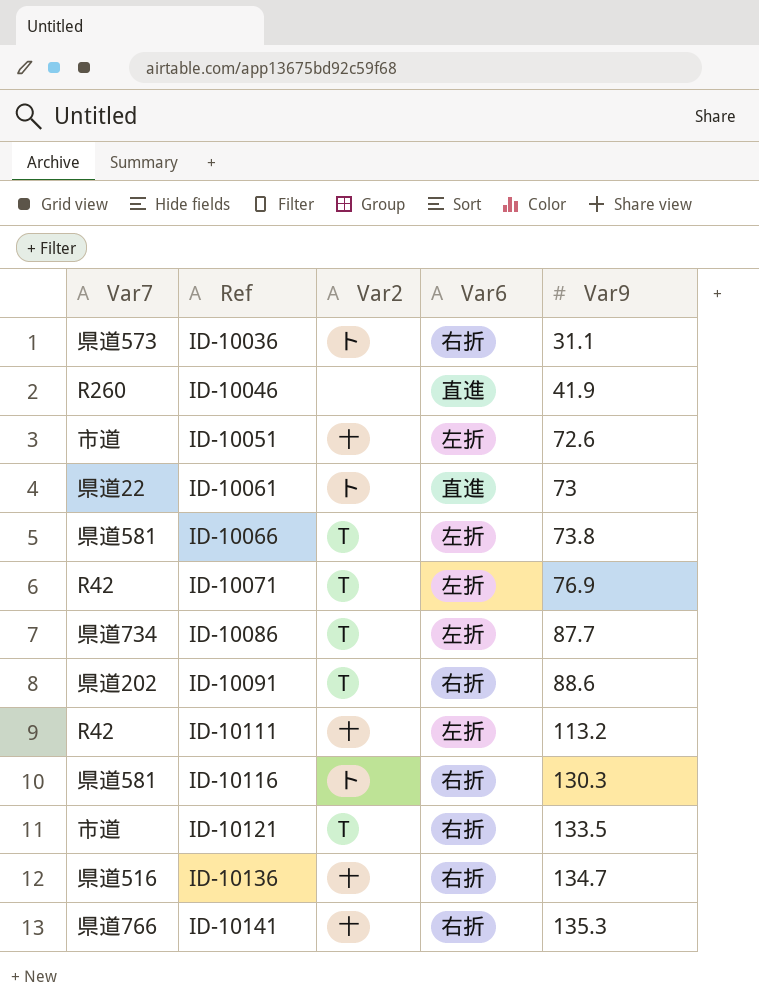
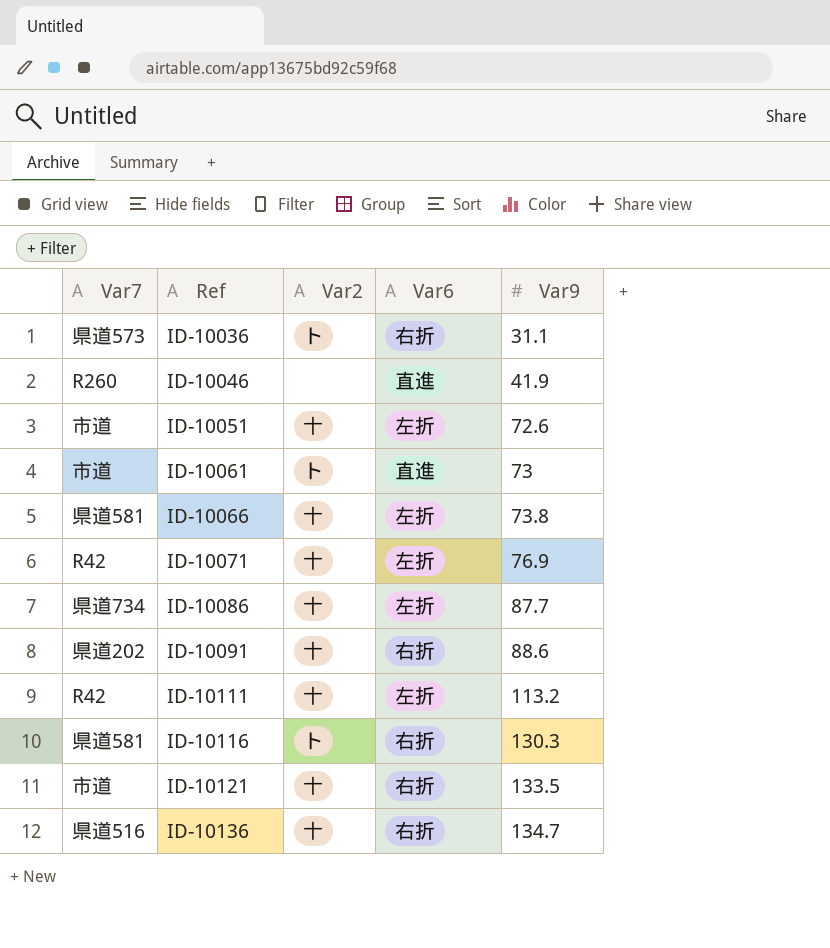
row ID-10141: 県道766 | 十 | 右折 | 135.3 -> none
ID-10061 | Var7: 県道22 -> 市道
ID-10066 | Var2: T -> 十
ID-10071 | Var2: T -> 十
ID-10086 | Var2: T -> 十
ID-10091 | Var2: T -> 十
ID-10121 | Var2: T -> 十

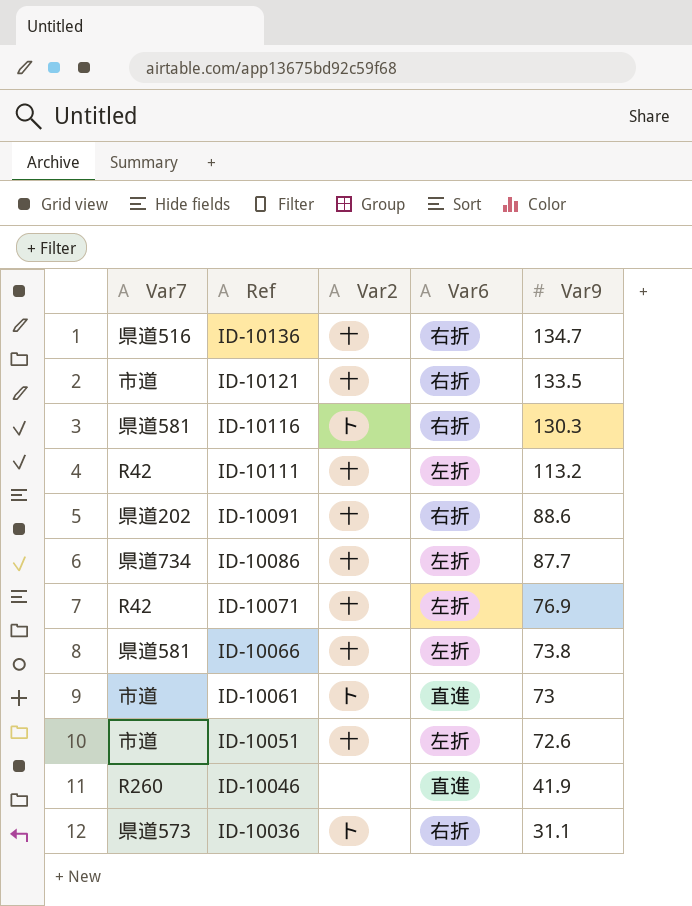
row order: Ref ascending -> Ref descending

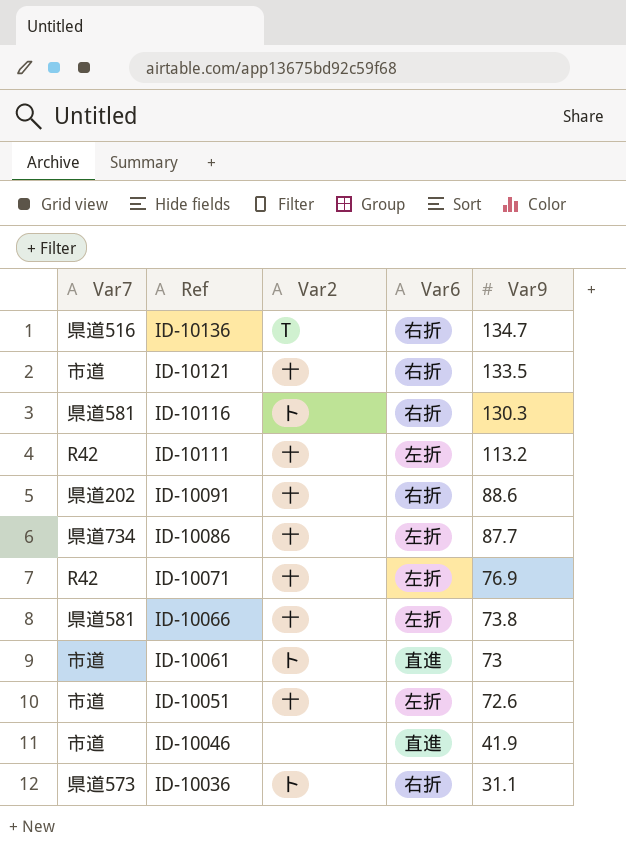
ID-10136 | Var2: 十 -> T
ID-10046 | Var7: R260 -> 市道

